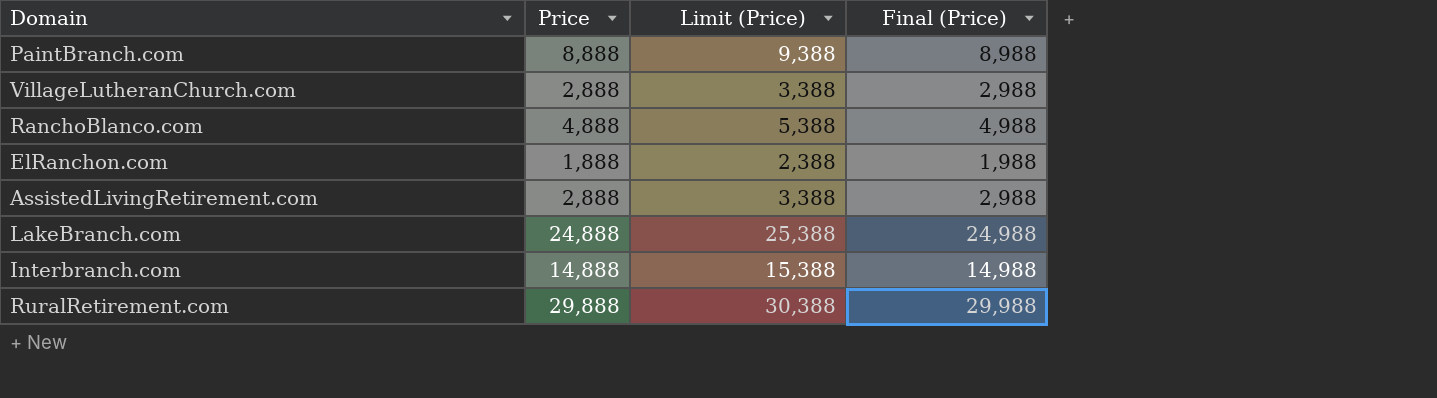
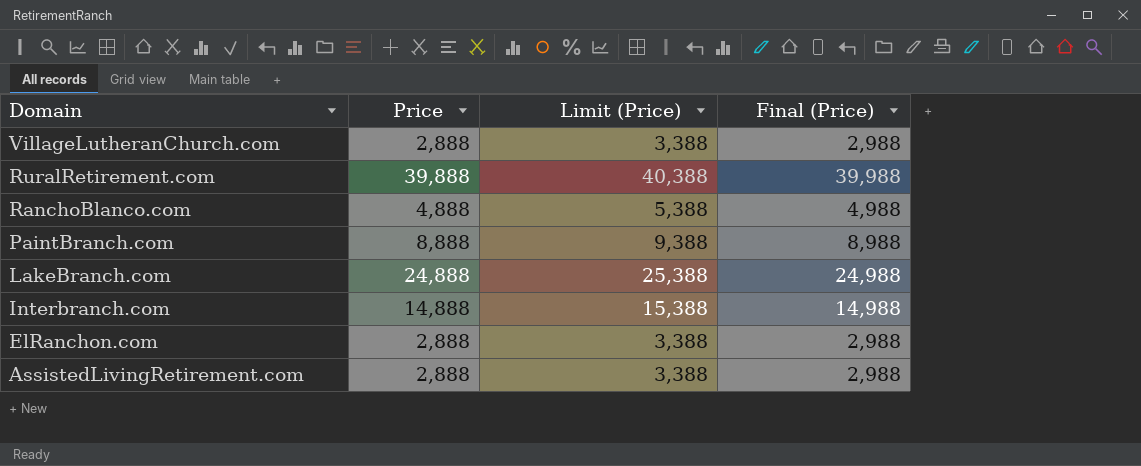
row order: none -> Domain descending
RuralRetirement.com | Price: 29,888 -> 39,888
RuralRetirement.com | Limit (Price): 30,388 -> 40,388
RuralRetirement.com | Final (Price): 29,988 -> 39,988
ElRanchon.com | Price: 1,888 -> 2,888
ElRanchon.com | Limit (Price): 2,388 -> 3,388
ElRanchon.com | Final (Price): 1,988 -> 2,988

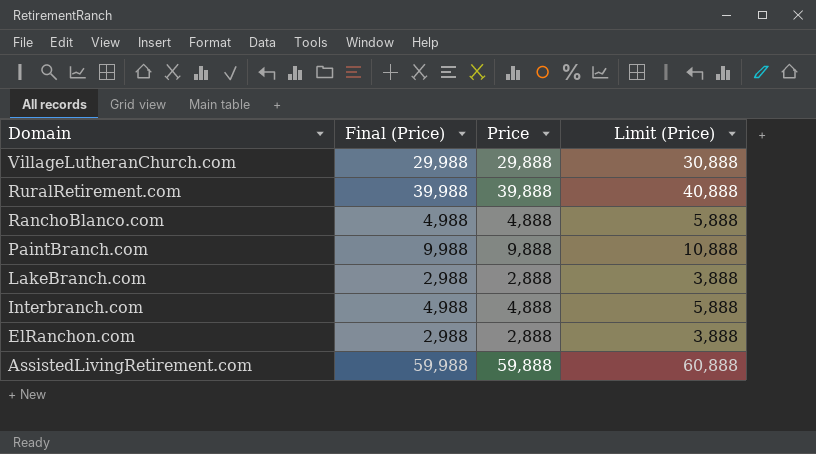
column Final (Price) | position: 4 -> 2
column Limit (Price) | formula: [Price] + 500 -> [Price] + 1000
VillageLutheranChurch.com | Final (Price): 2,988 -> 29,988
VillageLutheranChurch.com | Price: 2,888 -> 29,888
PaintBranch.com | Final (Price): 8,988 -> 9,988
PaintBranch.com | Price: 8,888 -> 9,888
LakeBranch.com | Final (Price): 24,988 -> 2,988
LakeBranch.com | Price: 24,888 -> 2,888
Interbranch.com | Final (Price): 14,988 -> 4,988
Interbranch.com | Price: 14,888 -> 4,888
AssistedLivingRetirement.com | Final (Price): 2,988 -> 59,988
AssistedLivingRetirement.com | Price: 2,888 -> 59,888

